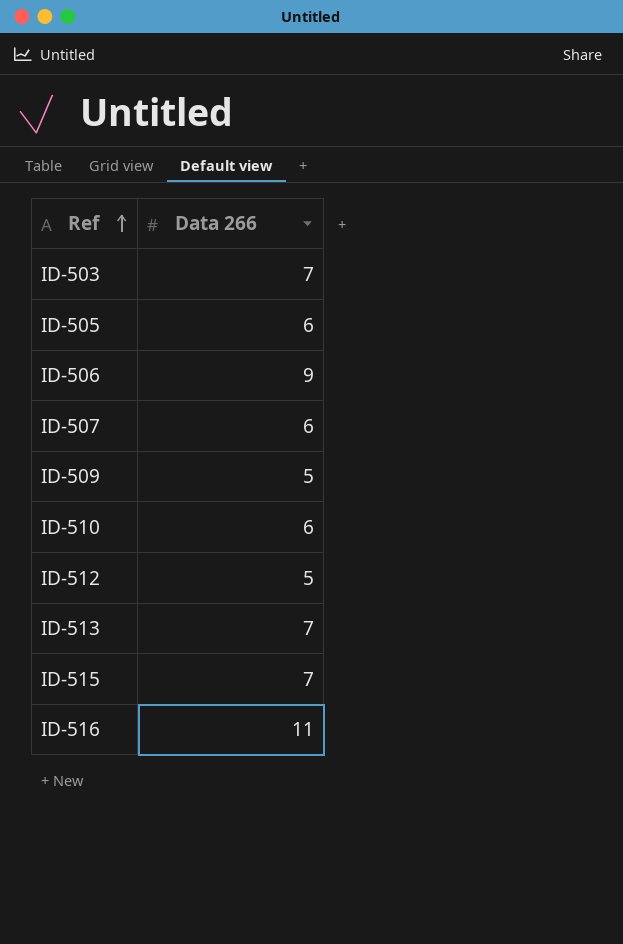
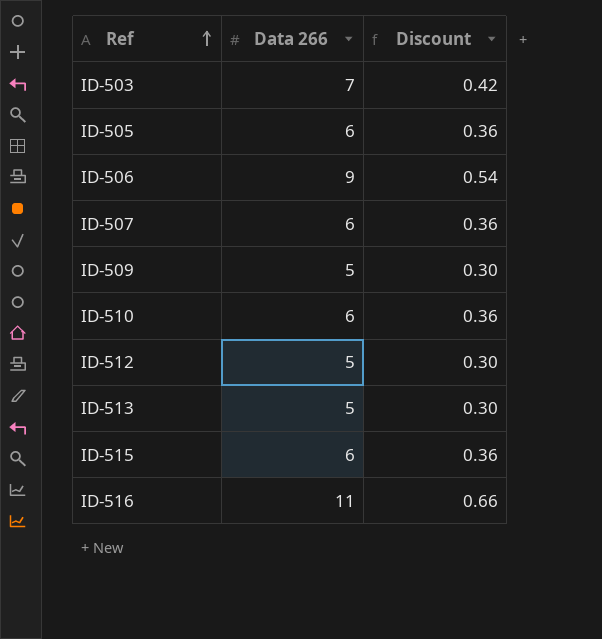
column Discount | formula: none -> [Data 266] * 0.06
ID-513 | Data 266: 7 -> 5
ID-515 | Data 266: 7 -> 6

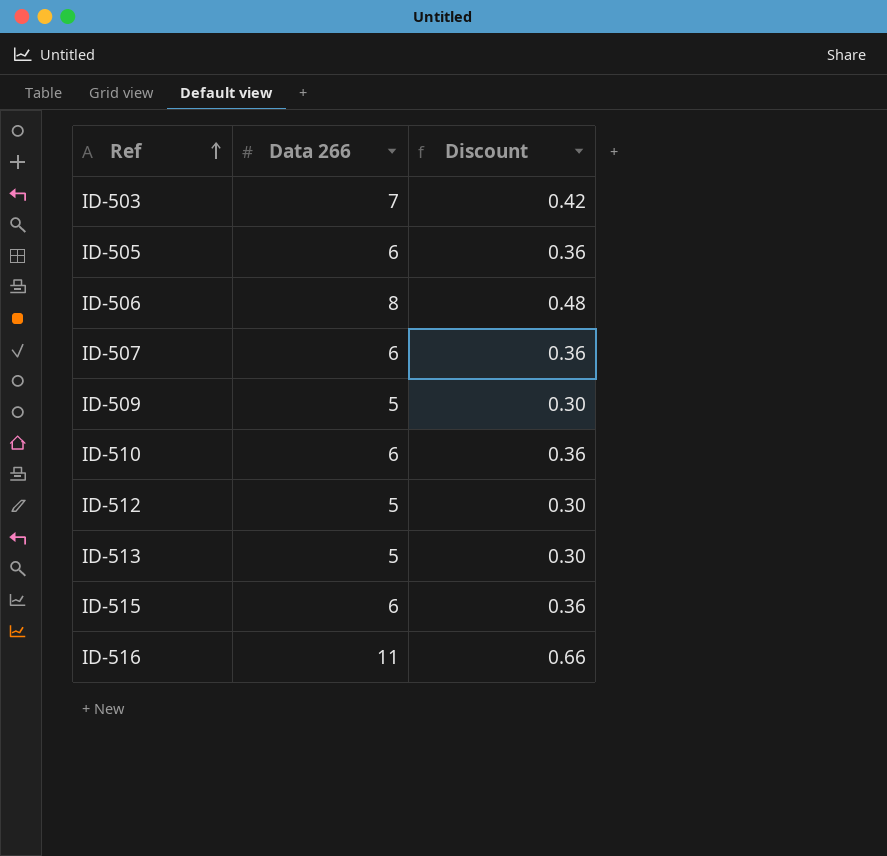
ID-506 | Data 266: 9 -> 8
ID-506 | Discount: 0.54 -> 0.48

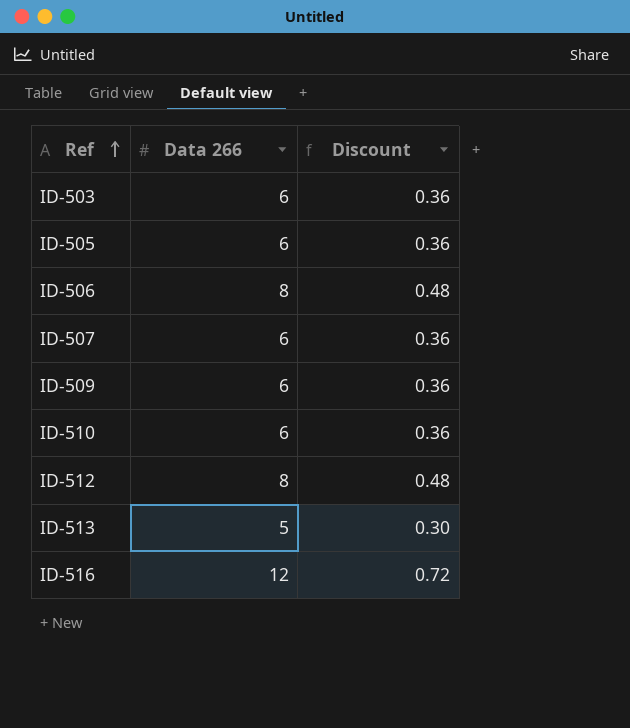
row ID-515: 6 | 0.36 -> none
ID-503 | Data 266: 7 -> 6
ID-503 | Discount: 0.42 -> 0.36
ID-509 | Data 266: 5 -> 6
ID-509 | Discount: 0.30 -> 0.36
ID-512 | Data 266: 5 -> 8
ID-512 | Discount: 0.30 -> 0.48
ID-516 | Data 266: 11 -> 12
ID-516 | Discount: 0.66 -> 0.72

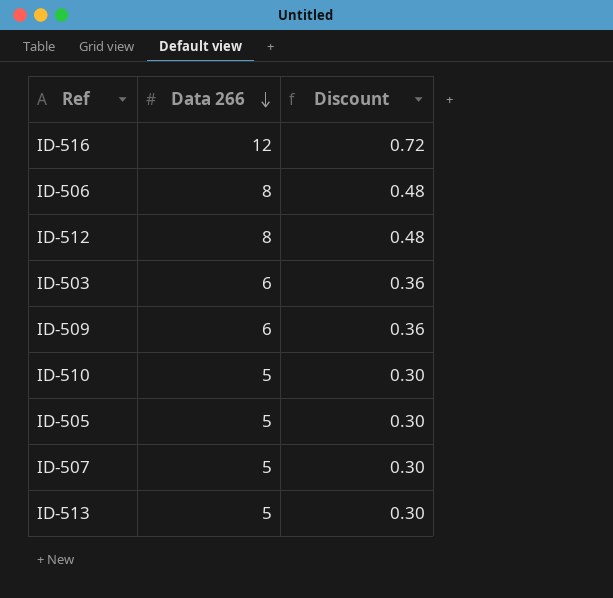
row order: Ref ascending -> Data 266 descending
ID-510 | Data 266: 6 -> 5
ID-510 | Discount: 0.36 -> 0.30
ID-505 | Data 266: 6 -> 5
ID-505 | Discount: 0.36 -> 0.30
ID-507 | Data 266: 6 -> 5
ID-507 | Discount: 0.36 -> 0.30

